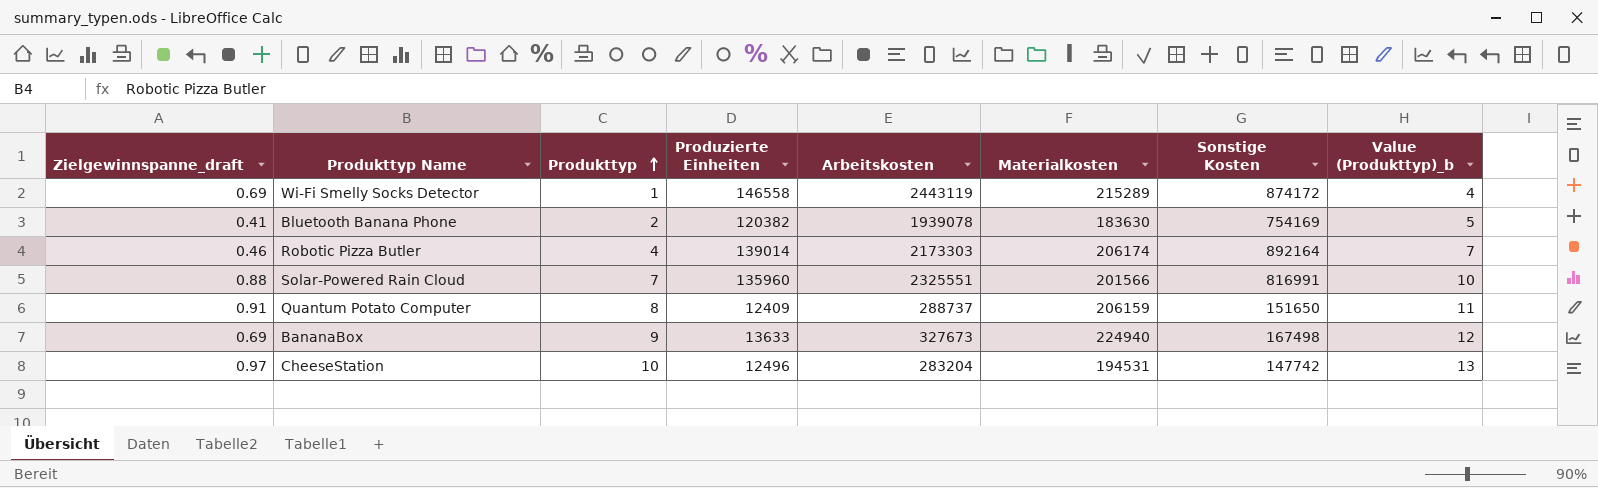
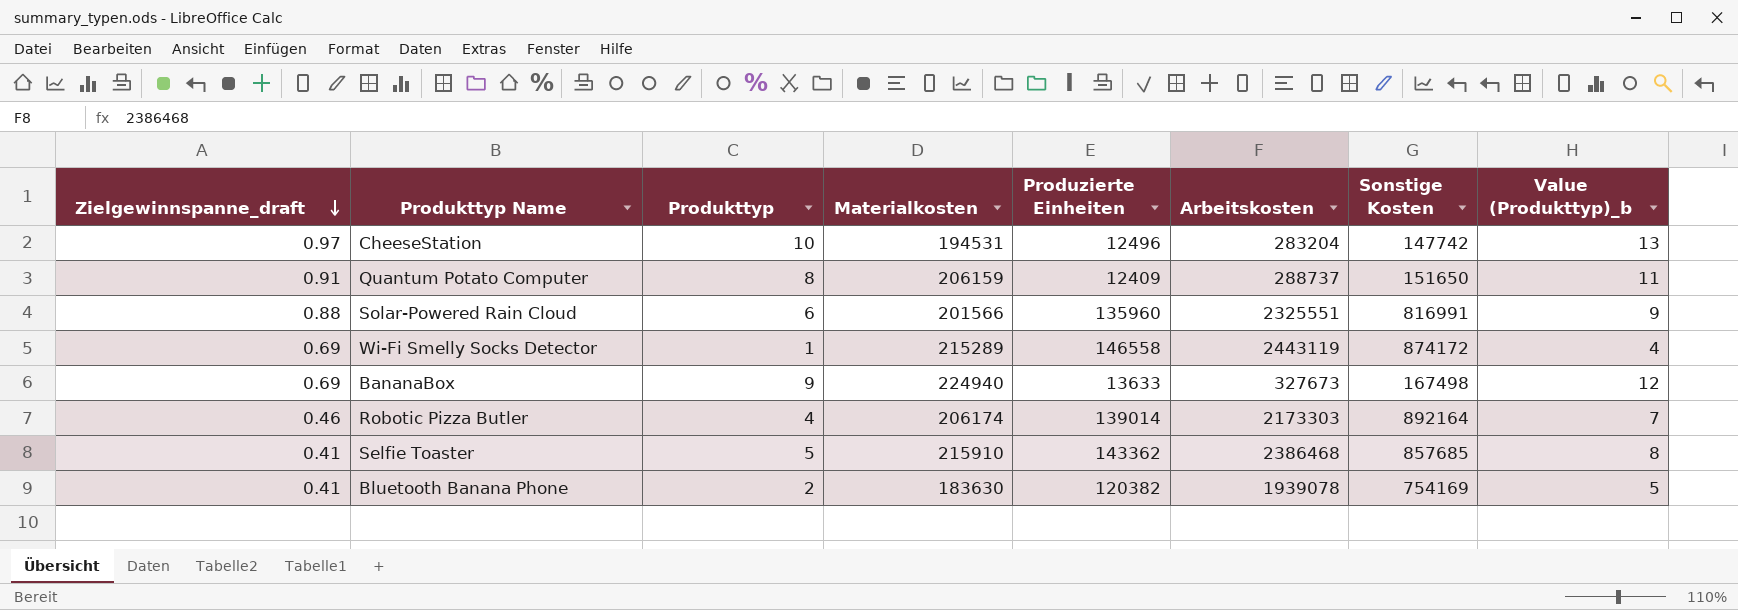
row order: Produkttyp ascending -> Zielgewinnspanne_draft descending
column Materialkosten | position: 6 -> 4
Solar-Powered Rain Cloud | Produkttyp: 7 -> 6
Solar-Powered Rain Cloud | Value (Produkttyp)_b: 10 -> 9
row Selfie Toaster: none -> 0.41 | 5 | 215910 | 143362 | 2386468 | 857685 | 8

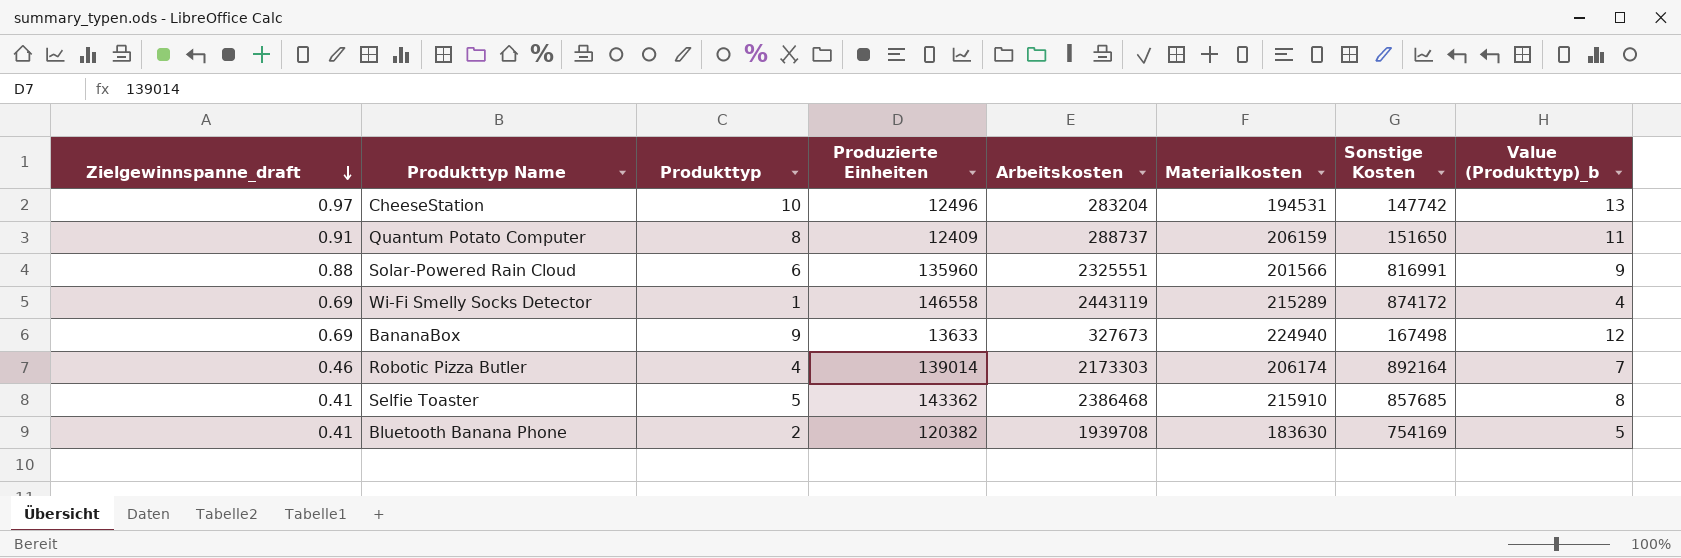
column Materialkosten | position: 4 -> 6
Bluetooth Banana Phone | Arbeitskosten: 1939078 -> 1939708

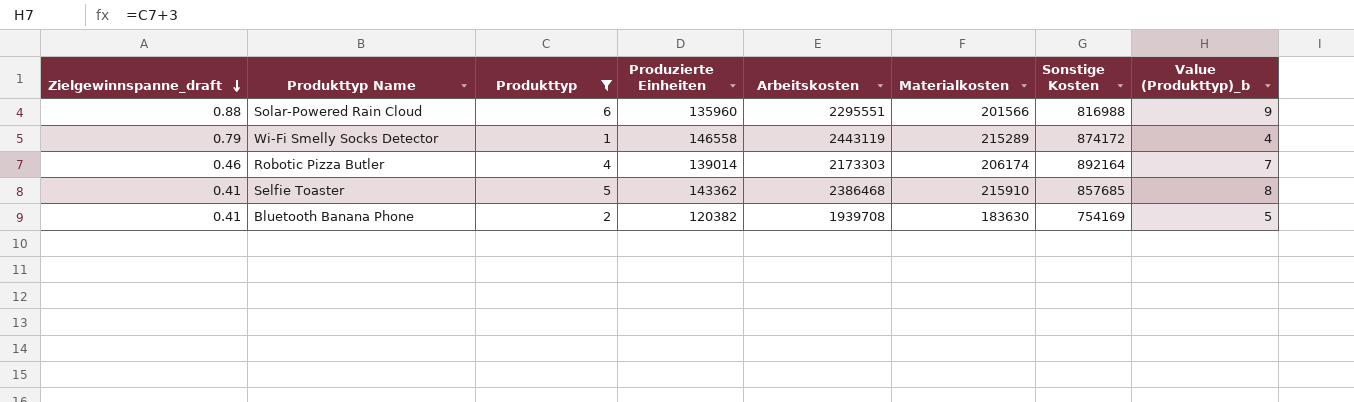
filter: none -> Produkttyp <= 6
Solar-Powered Rain Cloud | Arbeitskosten: 2325551 -> 2295551
Solar-Powered Rain Cloud | Sonstige Kosten: 816991 -> 816988
Wi-Fi Smelly Socks Detector | Zielgewinnspanne_draft: 0.69 -> 0.79

